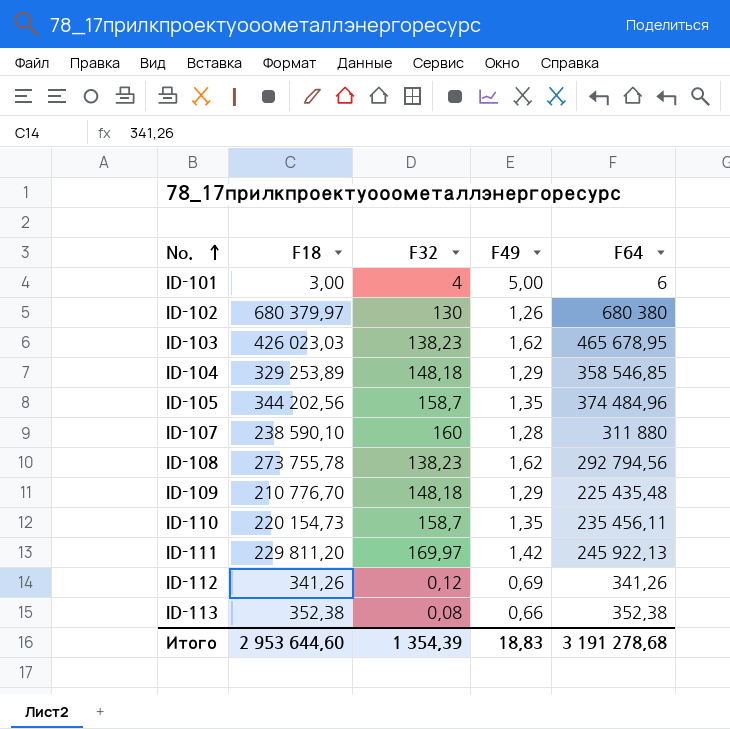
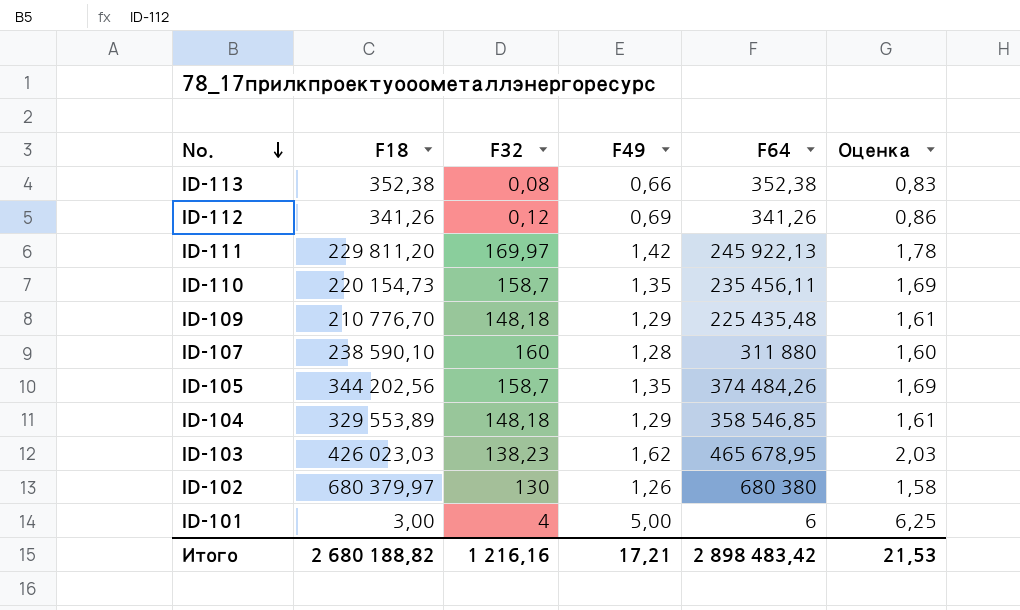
row order: No. ascending -> No. descending
column Оценка | formula: none -> [F49] * 1,25
row ID-108: 273 755,78 | 138,23 | 1,62 | 292 794,56 -> none
ID-105 | F64: 374 484,96 -> 374 484,26
ID-104 | F18: 329 253,89 -> 329 553,89
Итого | F18: 2 953 644,60 -> 2 680 188,82
Итого | F32: 1 354,39 -> 1 216,16
Итого | F49: 18,83 -> 17,21
Итого | F64: 3 191 278,68 -> 2 898 483,42

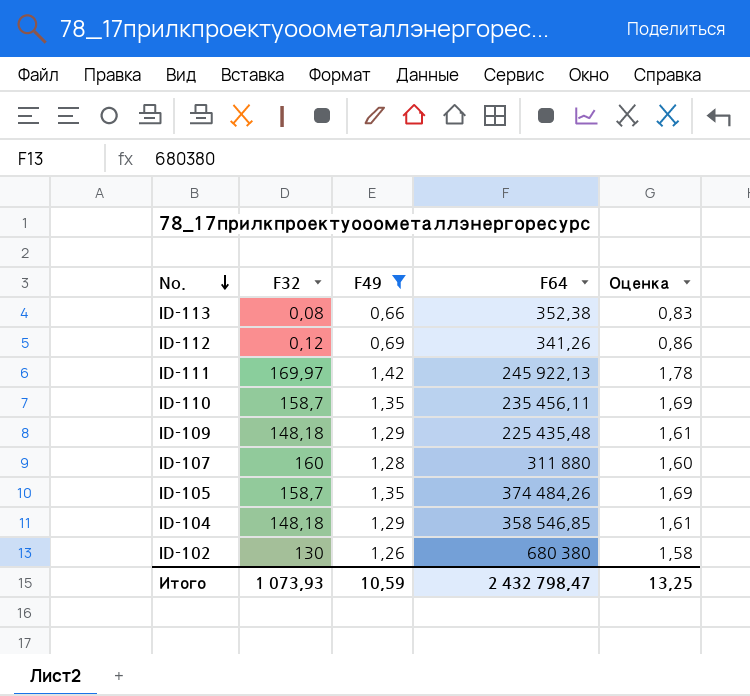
filter: none -> F49 <= 1,42
column F18 | position: 2 -> none
Итого | F32: 1 216,16 -> 1 073,93
Итого | F49: 17,21 -> 10,59
Итого | F64: 2 898 483,42 -> 2 432 798,47
Итого | Оценка: 21,53 -> 13,25

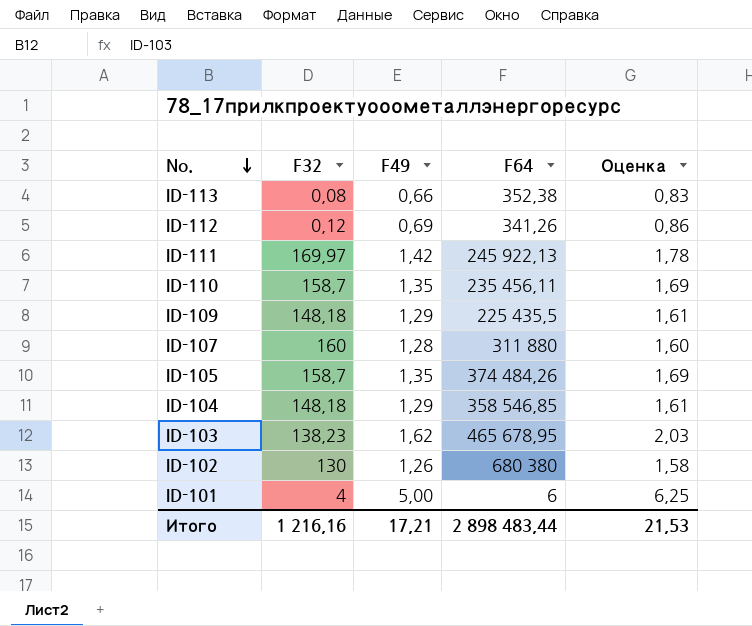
filter: F49 <= 1,42 -> none
ID-109 | F64: 225 435,48 -> 225 435,5
Итого | F32: 1 073,93 -> 1 216,16
Итого | F49: 10,59 -> 17,21
Итого | F64: 2 432 798,47 -> 2 898 483,44
Итого | Оценка: 13,25 -> 21,53

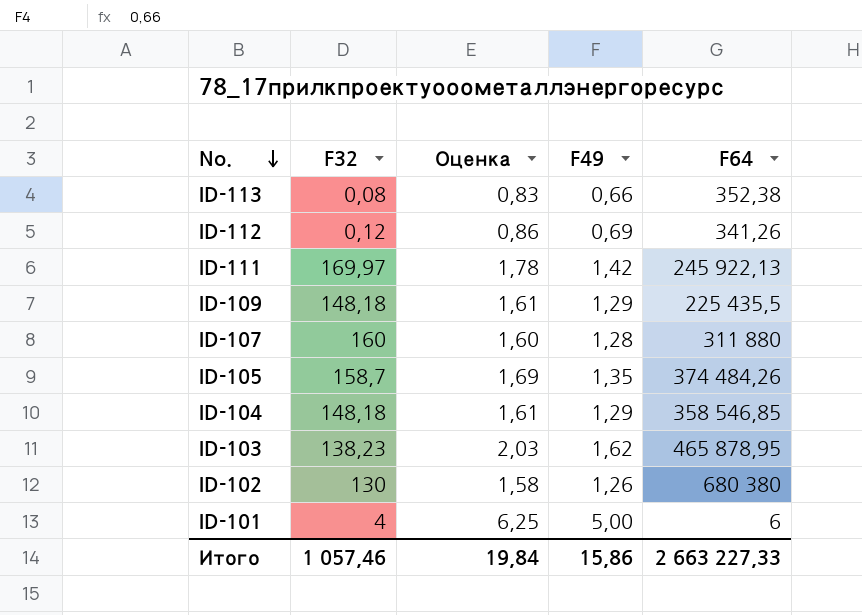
column Оценка | position: 5 -> 3
row ID-110: 158,7 | 1,35 | 235 456,11 | 1,69 -> none
ID-103 | F64: 465 678,95 -> 465 878,95
Итого | F32: 1 216,16 -> 1 057,46
Итого | Оценка: 21,53 -> 19,84
Итого | F49: 17,21 -> 15,86
Итого | F64: 2 898 483,44 -> 2 663 227,33

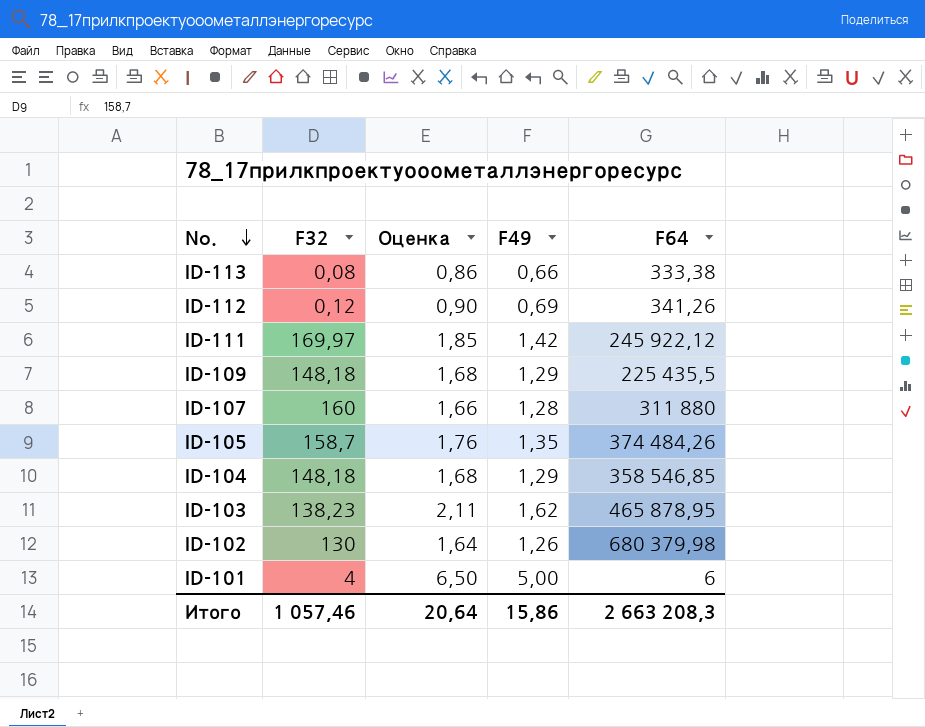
column Оценка | formula: [F49] * 1,25 -> [F49] * 1,3
ID-113 | F64: 352,38 -> 333,38
ID-111 | F64: 245 922,13 -> 245 922,12
ID-102 | F64: 680 380 -> 680 379,98
Итого | Оценка: 19,84 -> 20,64
Итого | F64: 2 663 227,33 -> 2 663 208,3

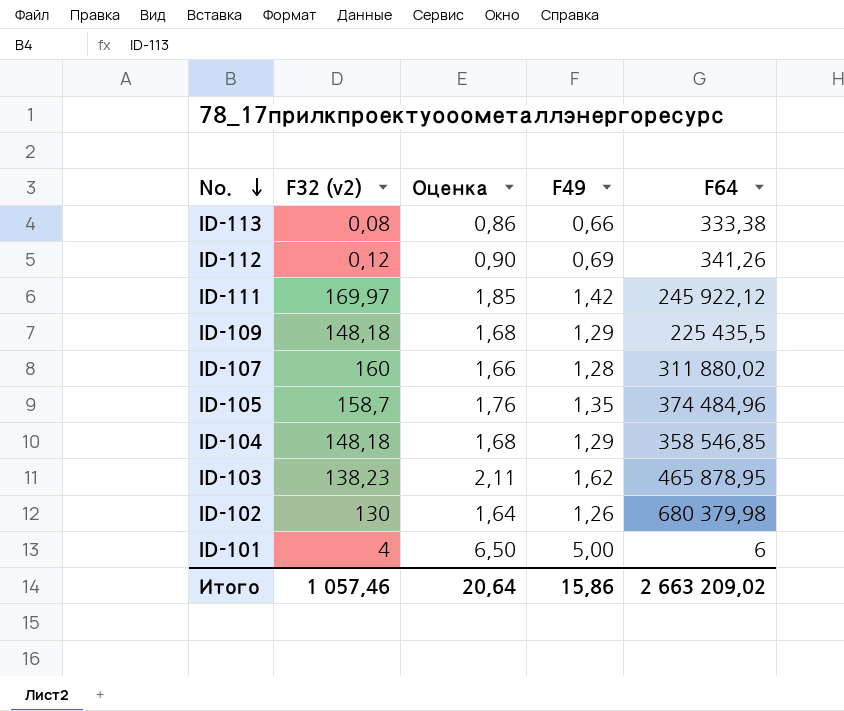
column name: F32 -> F32 (v2)
ID-107 | F64: 311 880 -> 311 880,02
ID-105 | F64: 374 484,26 -> 374 484,96
Итого | F64: 2 663 208,3 -> 2 663 209,02

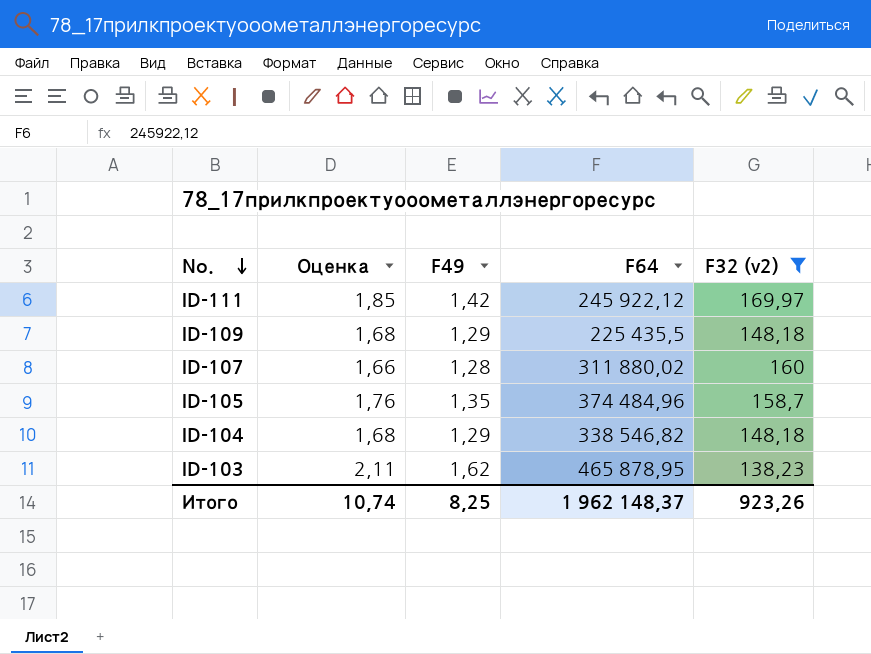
filter: none -> F32 (v2) >= 138,23
column F32 (v2) | position: 2 -> 5
ID-104 | F64: 358 546,85 -> 338 546,82
Итого | Оценка: 20,64 -> 10,74
Итого | F49: 15,86 -> 8,25
Итого | F64: 2 663 209,02 -> 1 962 148,37
Итого | F32 (v2): 1 057,46 -> 923,26

